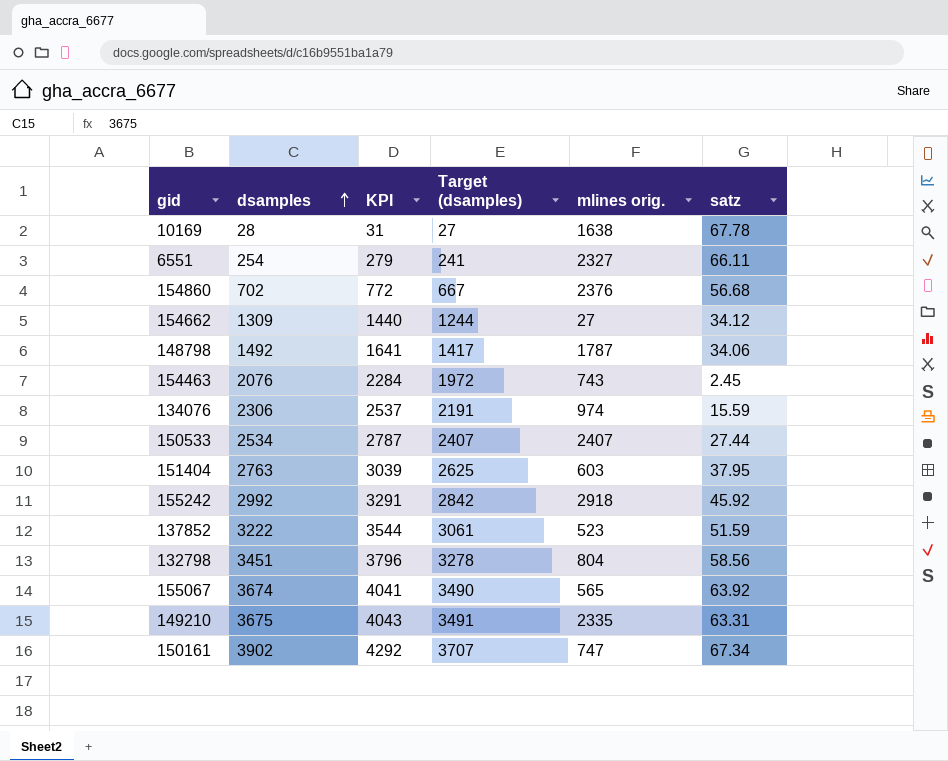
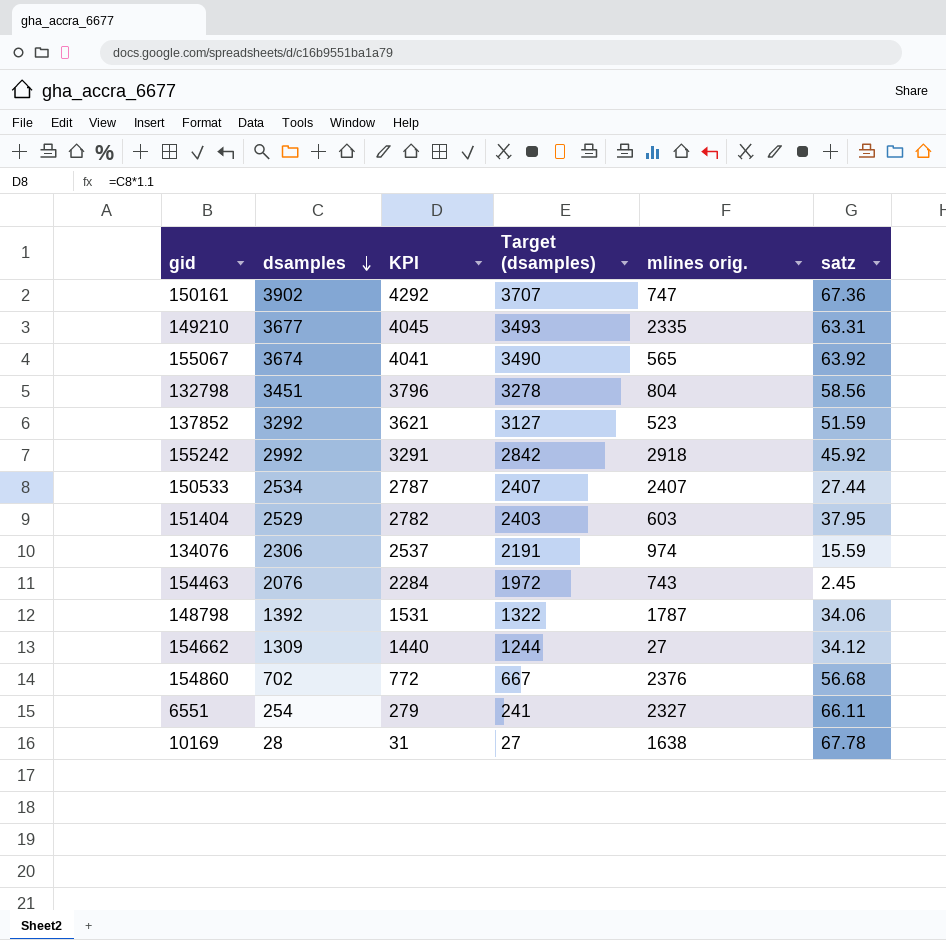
row order: dsamples ascending -> dsamples descending
150161 | satz: 67.34 -> 67.36
149210 | dsamples: 3675 -> 3677
149210 | KPI: 4043 -> 4045
149210 | Target (dsamples): 3491 -> 3493
137852 | dsamples: 3222 -> 3292
137852 | KPI: 3544 -> 3621
137852 | Target (dsamples): 3061 -> 3127
151404 | dsamples: 2763 -> 2529
151404 | KPI: 3039 -> 2782
151404 | Target (dsamples): 2625 -> 2403
148798 | dsamples: 1492 -> 1392
148798 | KPI: 1641 -> 1531
148798 | Target (dsamples): 1417 -> 1322

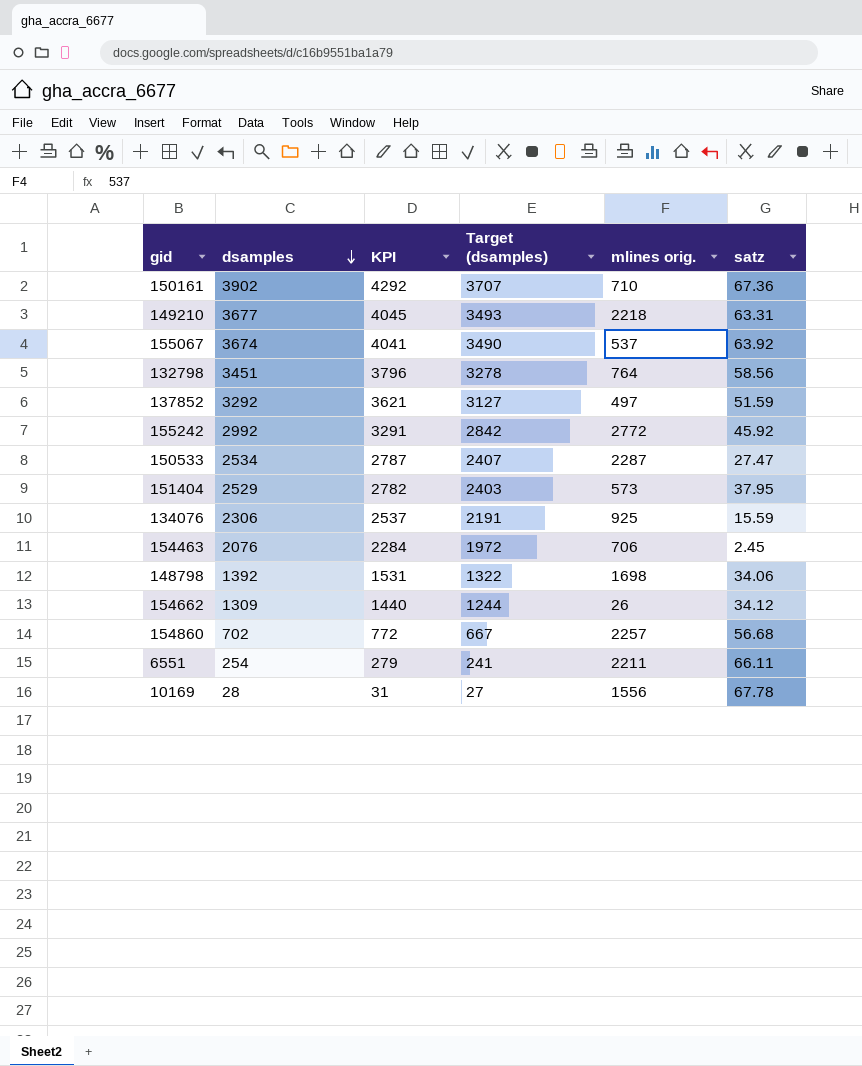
150161 | mlines orig.: 747 -> 710
149210 | mlines orig.: 2335 -> 2218
155067 | mlines orig.: 565 -> 537
132798 | mlines orig.: 804 -> 764
137852 | mlines orig.: 523 -> 497
155242 | mlines orig.: 2918 -> 2772
150533 | mlines orig.: 2407 -> 2287
150533 | satz: 27.44 -> 27.47
151404 | mlines orig.: 603 -> 573
134076 | mlines orig.: 974 -> 925
154463 | mlines orig.: 743 -> 706
148798 | mlines orig.: 1787 -> 1698
154662 | mlines orig.: 27 -> 26
154860 | mlines orig.: 2376 -> 2257
6551 | mlines orig.: 2327 -> 2211
10169 | mlines orig.: 1638 -> 1556

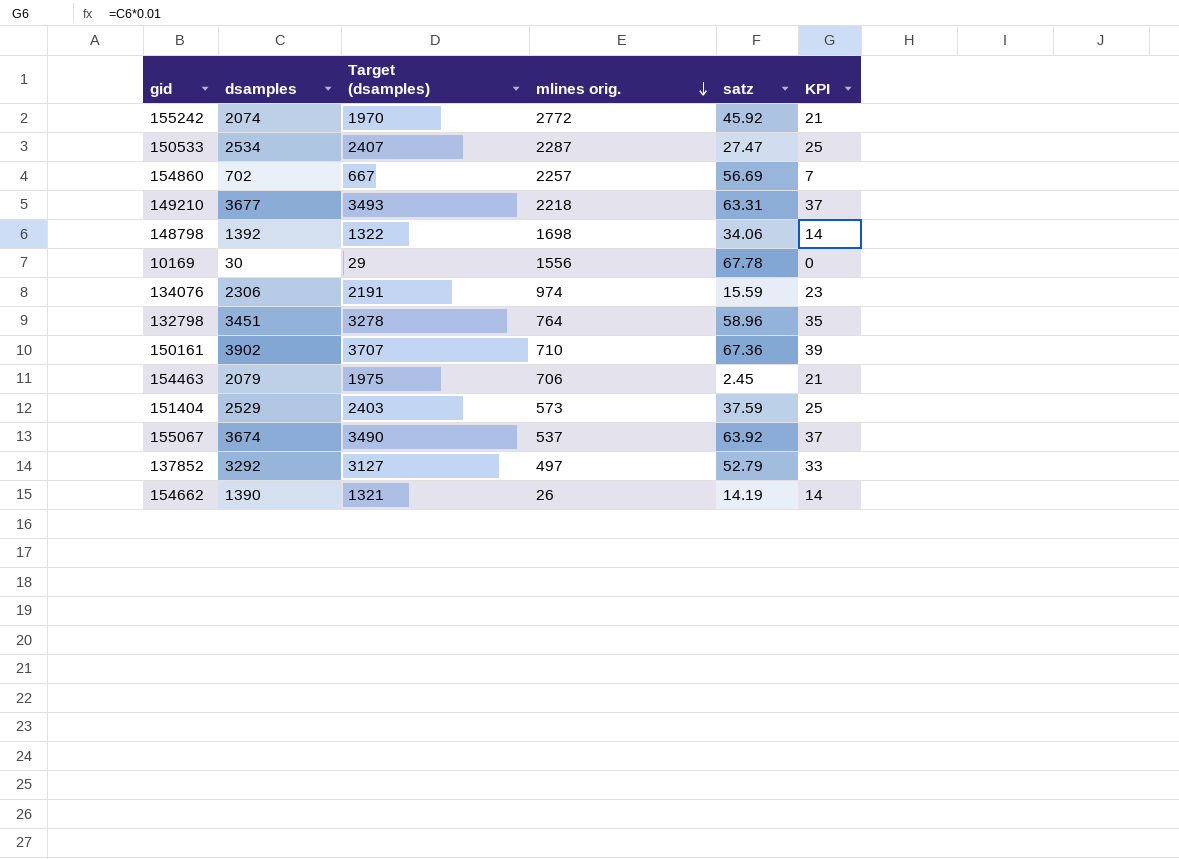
row order: dsamples descending -> mlines orig. descending
column KPI | formula: [dsamples] * 1.1 -> [dsamples] * 0.01
column KPI | position: 3 -> 6
row 6551: 254 | 279 | 241 | 2211 | 66.11 -> none
155242 | dsamples: 2992 -> 2074
155242 | Target (dsamples): 2842 -> 1970
154860 | satz: 56.68 -> 56.69
10169 | dsamples: 28 -> 30
10169 | Target (dsamples): 27 -> 29
134076 | mlines orig.: 925 -> 974
132798 | satz: 58.56 -> 58.96
154463 | dsamples: 2076 -> 2079
154463 | Target (dsamples): 1972 -> 1975
151404 | satz: 37.95 -> 37.59
137852 | satz: 51.59 -> 52.79
154662 | dsamples: 1309 -> 1390
154662 | Target (dsamples): 1244 -> 1321
154662 | satz: 34.12 -> 14.19

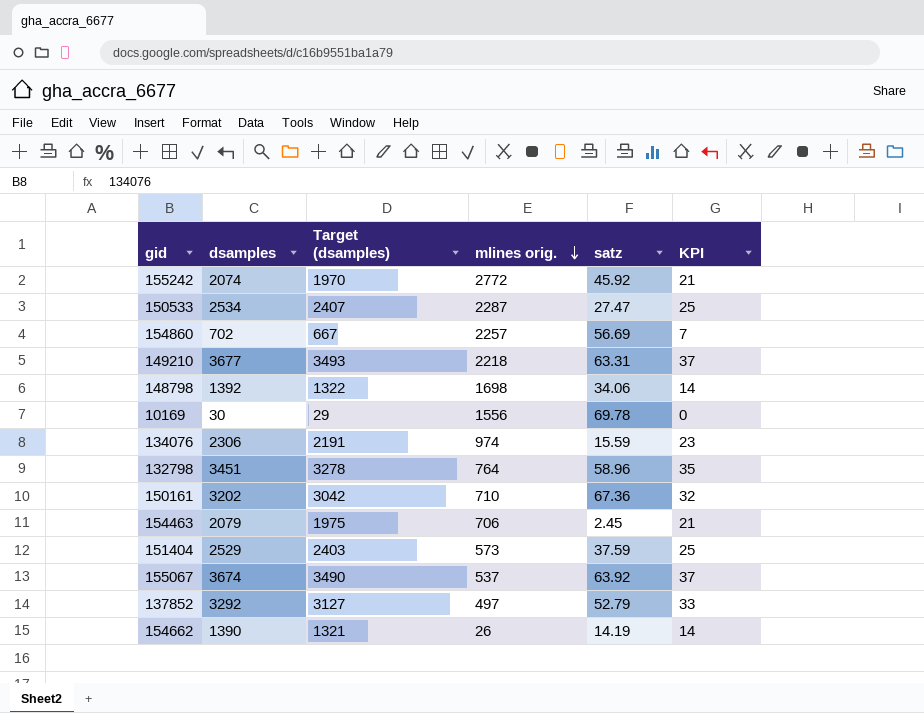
10169 | satz: 67.78 -> 69.78
150161 | dsamples: 3902 -> 3202
150161 | Target (dsamples): 3707 -> 3042
150161 | KPI: 39 -> 32

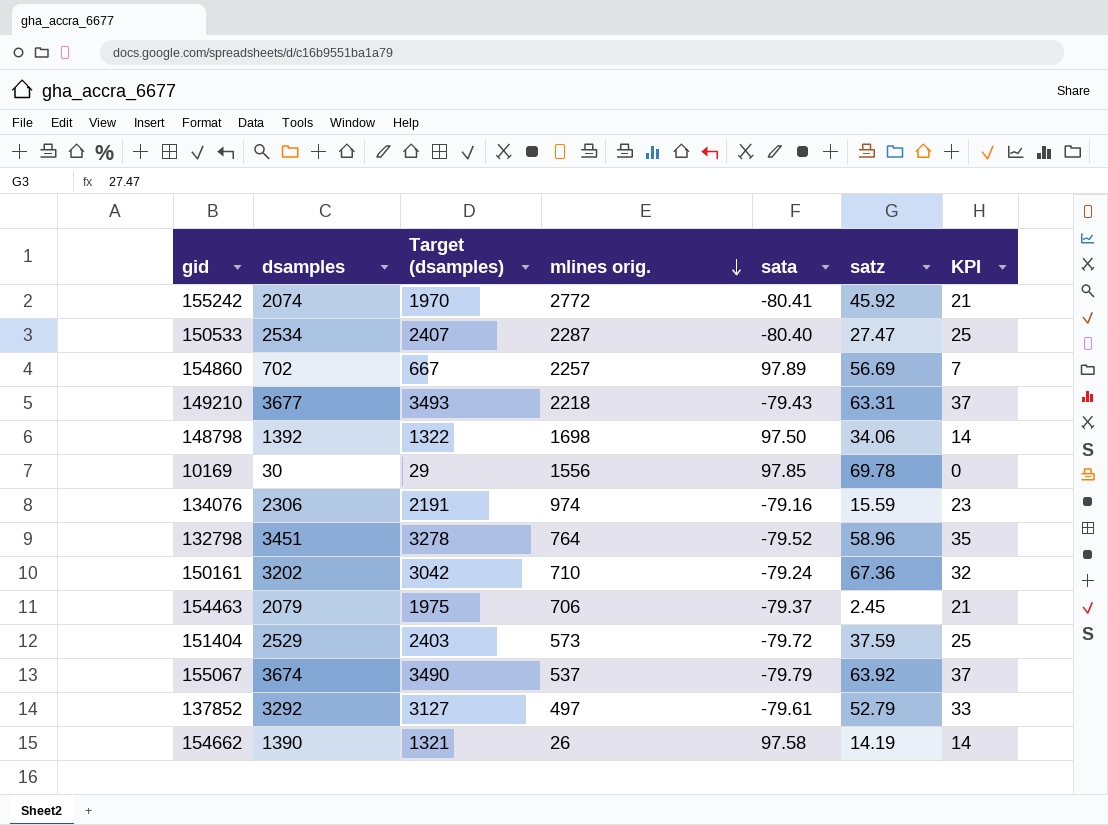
column sata | position: none -> 5

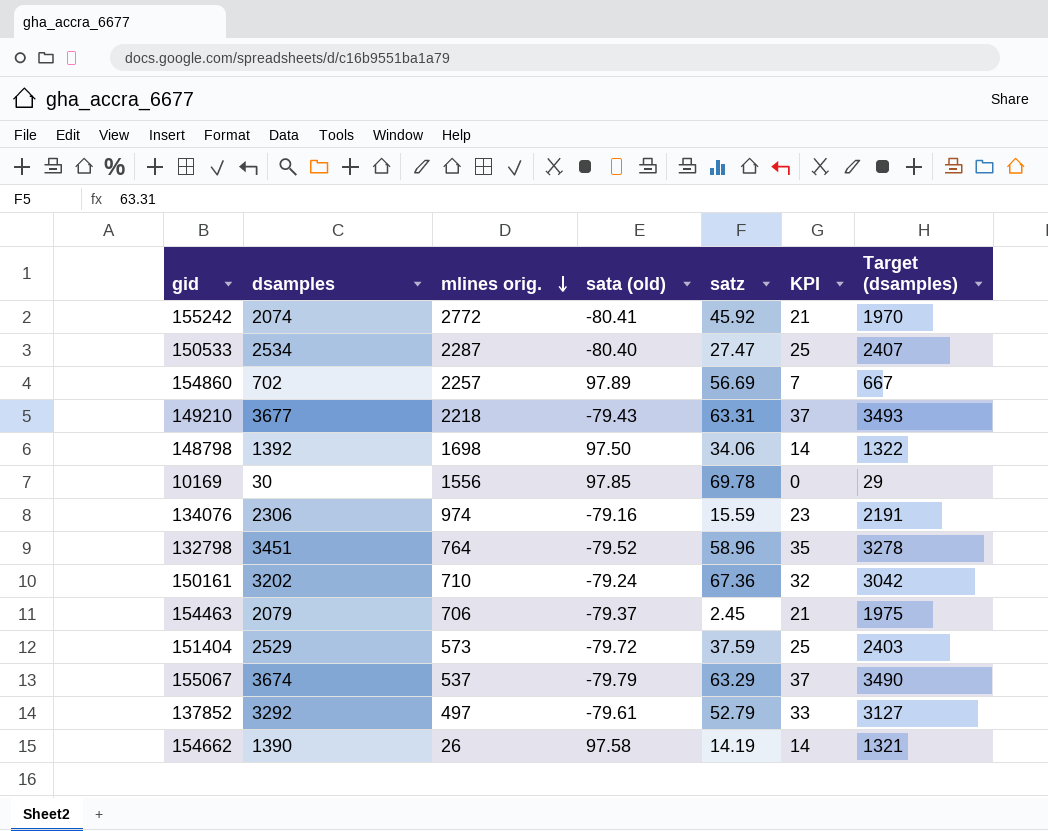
column name: sata -> sata (old)
column Target (dsamples) | position: 3 -> 7
155067 | satz: 63.92 -> 63.29

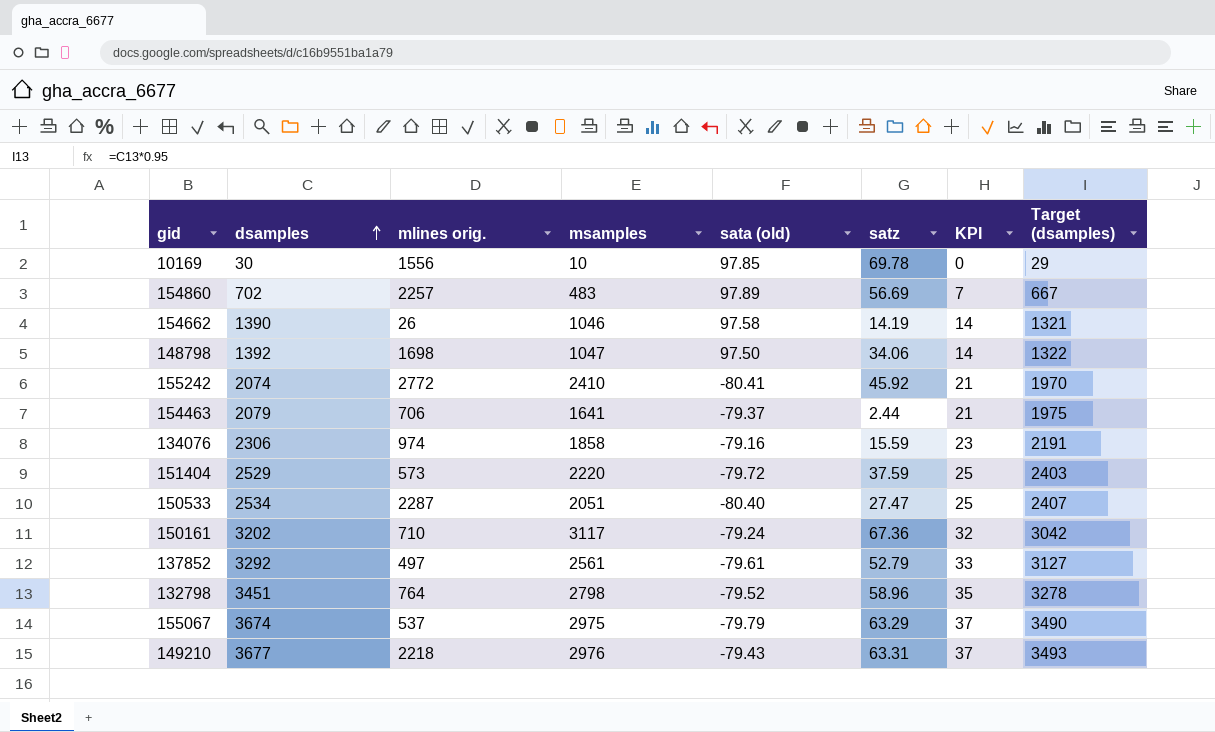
row order: mlines orig. descending -> dsamples ascending
column msamples | position: none -> 4
154463 | satz: 2.45 -> 2.44

